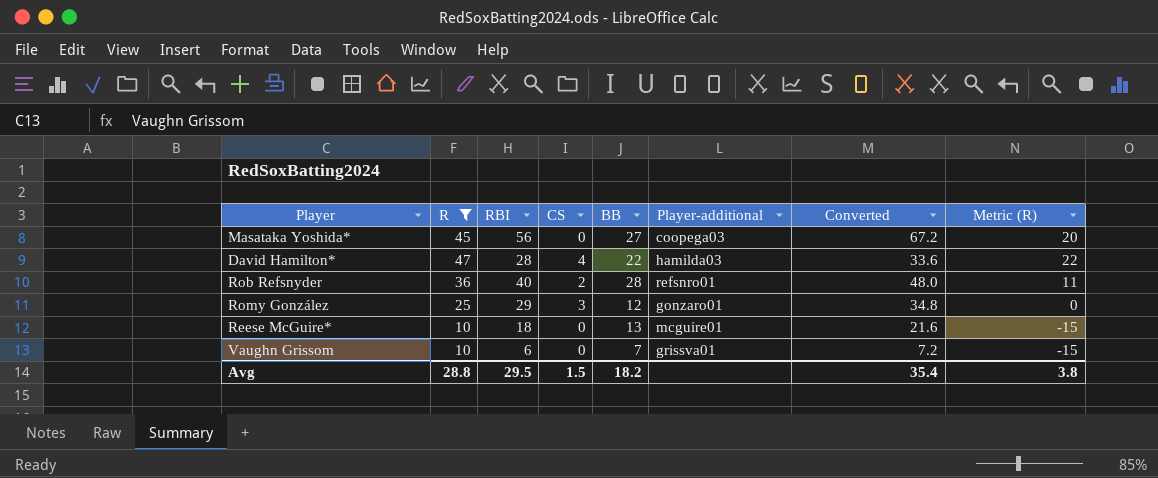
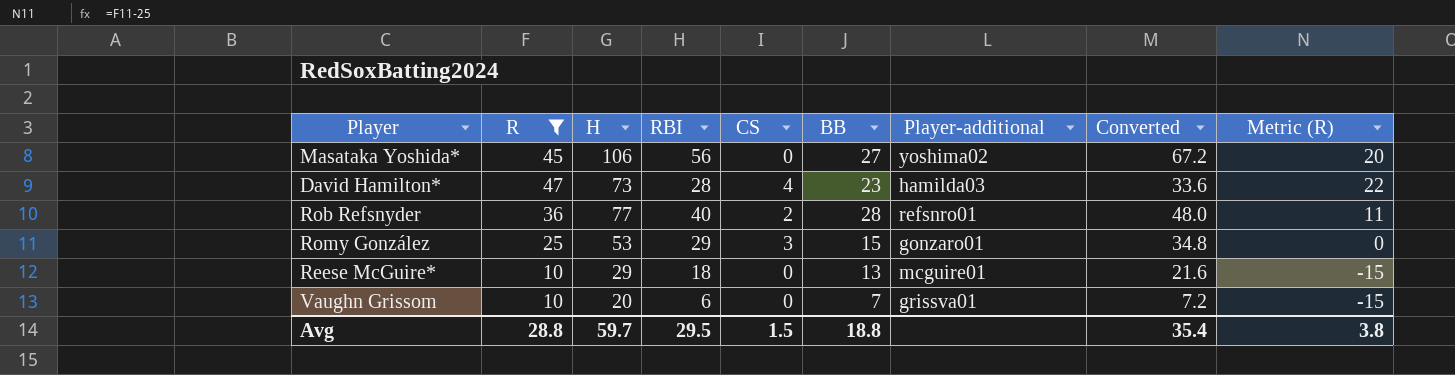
column H | position: none -> 3
Masataka Yoshida* | Player-additional: coopega03 -> yoshima02
David Hamilton* | BB: 22 -> 23
Romy González | BB: 12 -> 15
Avg | BB: 18.2 -> 18.8

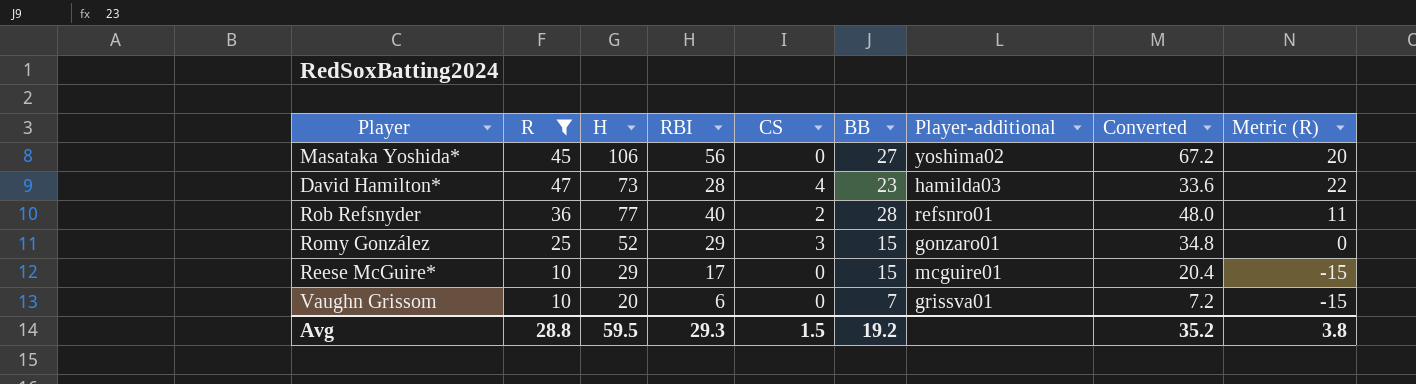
Romy González | H: 53 -> 52
Reese McGuire* | RBI: 18 -> 17
Reese McGuire* | BB: 13 -> 15
Reese McGuire* | Converted: 21.6 -> 20.4
Avg | H: 59.7 -> 59.5
Avg | RBI: 29.5 -> 29.3
Avg | BB: 18.8 -> 19.2
Avg | Converted: 35.4 -> 35.2

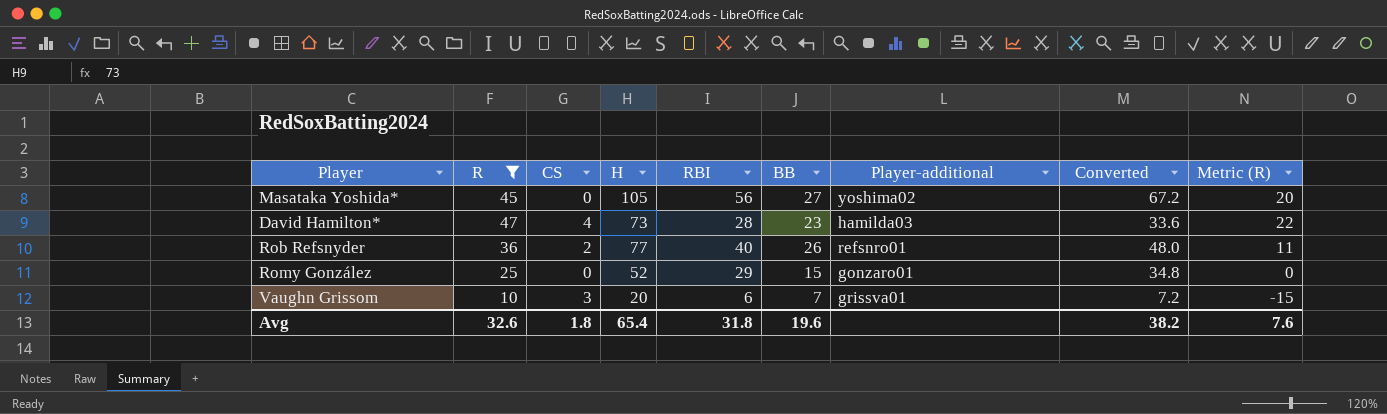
column CS | position: 5 -> 3
row Reese McGuire*: 10 | 29 | 17 | 0 | 15 | mcguire01 | 20.4 | -15 -> none
Masataka Yoshida* | H: 106 -> 105
Rob Refsnyder | BB: 28 -> 26
Romy González | CS: 3 -> 0
Vaughn Grissom | CS: 0 -> 3
Avg | R: 28.8 -> 32.6
Avg | CS: 1.5 -> 1.8
Avg | H: 59.5 -> 65.4
Avg | RBI: 29.3 -> 31.8
Avg | BB: 19.2 -> 19.6
Avg | Converted: 35.2 -> 38.2
Avg | Metric (R): 3.8 -> 7.6

